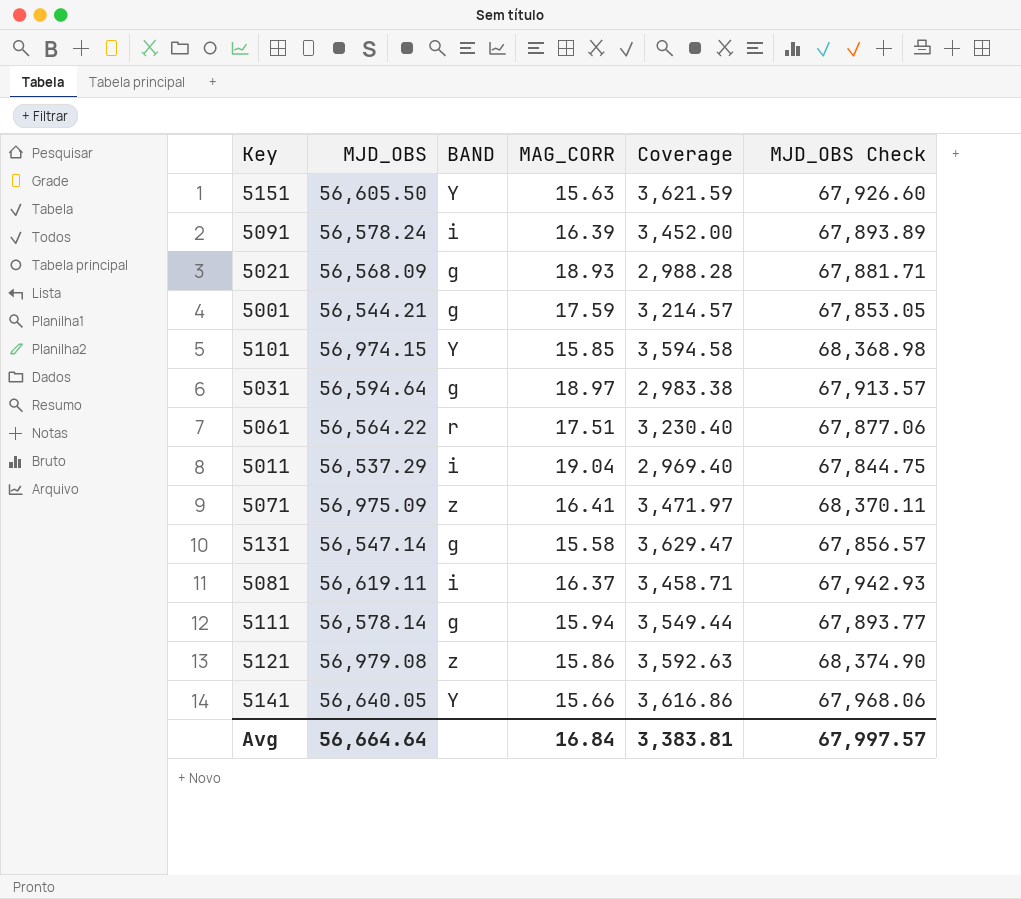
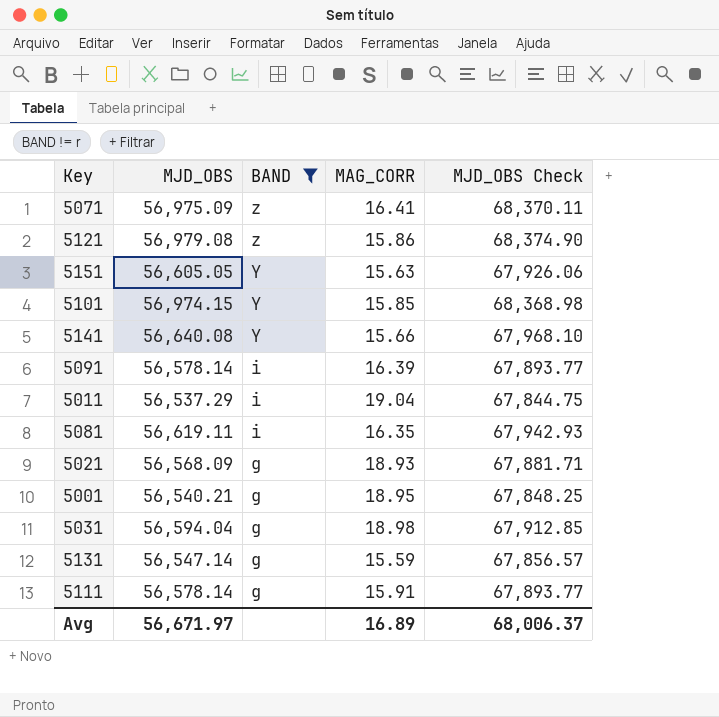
filter: none -> BAND != r
row order: none -> BAND descending
column Coverage | formula: [MJD_OBS] / [MAG_CORR] -> none
5151 | MJD_OBS: 56,605.50 -> 56,605.05
5151 | MJD_OBS Check: 67,926.60 -> 67,926.06
5141 | MJD_OBS: 56,640.05 -> 56,640.08
5141 | MJD_OBS Check: 67,968.06 -> 67,968.10
5091 | MJD_OBS: 56,578.24 -> 56,578.14
5091 | MJD_OBS Check: 67,893.89 -> 67,893.77
5081 | MAG_CORR: 16.37 -> 16.35
5001 | MJD_OBS: 56,544.21 -> 56,540.21
5001 | MAG_CORR: 17.59 -> 18.95
5001 | MJD_OBS Check: 67,853.05 -> 67,848.25
5031 | MJD_OBS: 56,594.64 -> 56,594.04
5031 | MAG_CORR: 18.97 -> 18.98
5031 | MJD_OBS Check: 67,913.57 -> 67,912.85
5131 | MAG_CORR: 15.58 -> 15.59
5111 | MAG_CORR: 15.94 -> 15.91
Avg | MJD_OBS: 56,664.64 -> 56,671.97
Avg | MAG_CORR: 16.84 -> 16.89
Avg | MJD_OBS Check: 67,997.57 -> 68,006.37

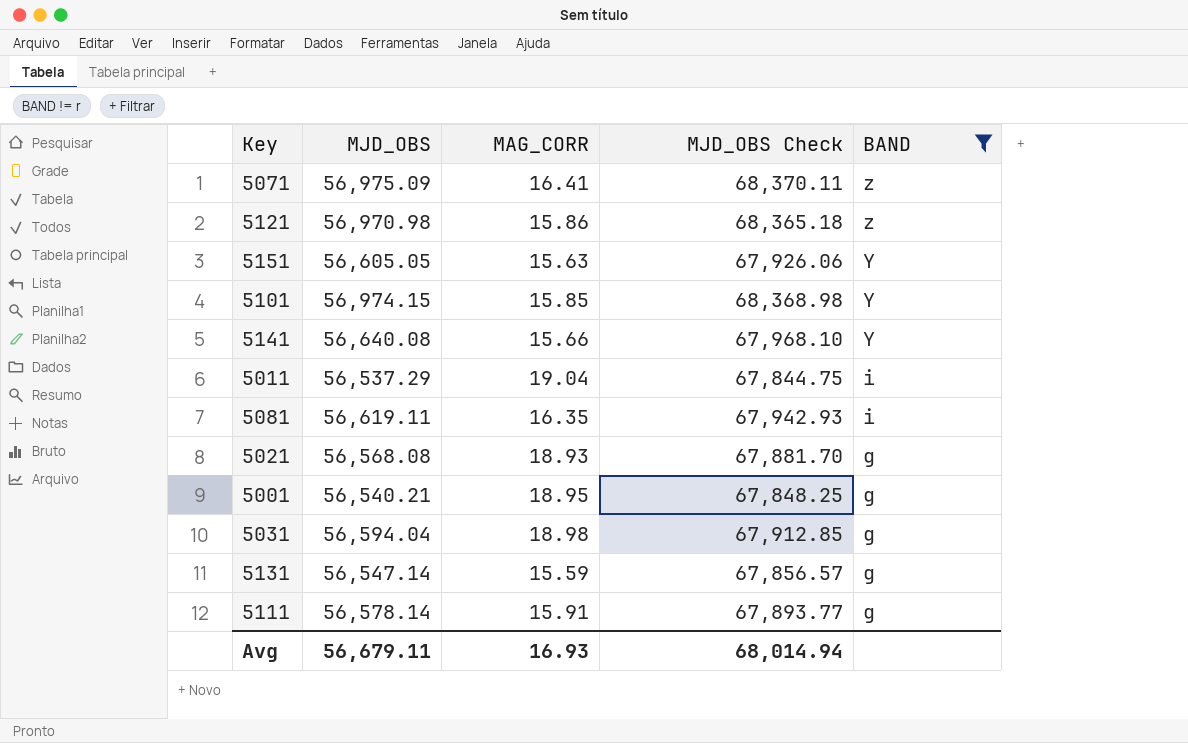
column BAND | position: 3 -> 5
row 5091: 56,578.14 | i | 16.39 | 67,893.77 -> none
5121 | MJD_OBS: 56,979.08 -> 56,970.98
5121 | MJD_OBS Check: 68,374.90 -> 68,365.18
5021 | MJD_OBS: 56,568.09 -> 56,568.08
5021 | MJD_OBS Check: 67,881.71 -> 67,881.70
Avg | MJD_OBS: 56,671.97 -> 56,679.11
Avg | MAG_CORR: 16.89 -> 16.93
Avg | MJD_OBS Check: 68,006.37 -> 68,014.94

